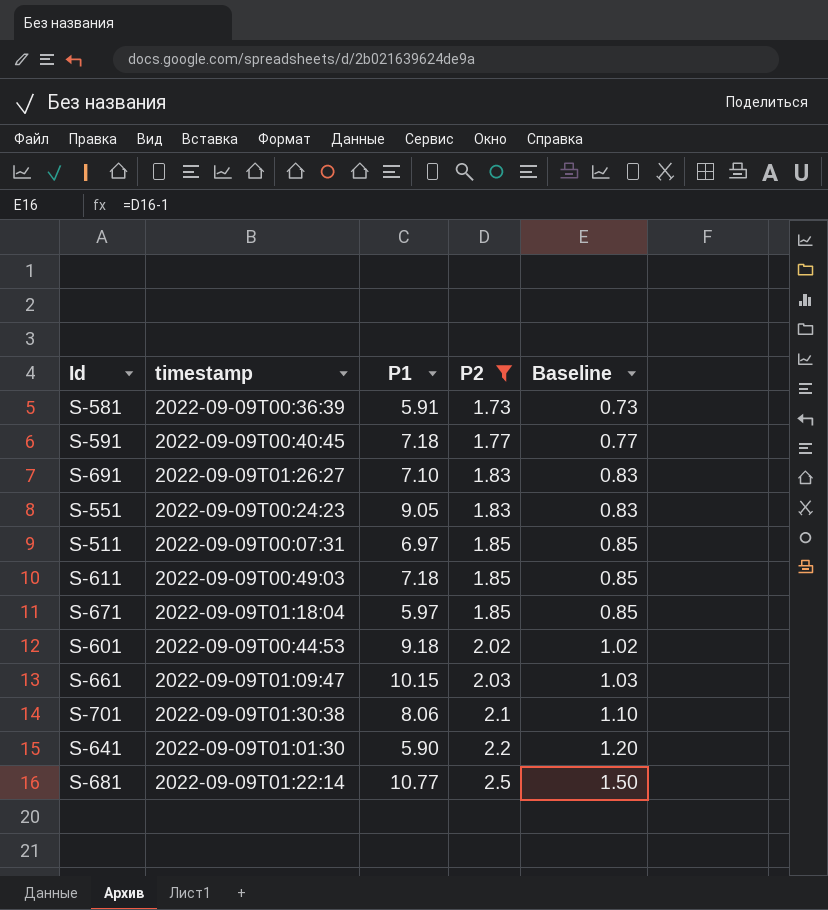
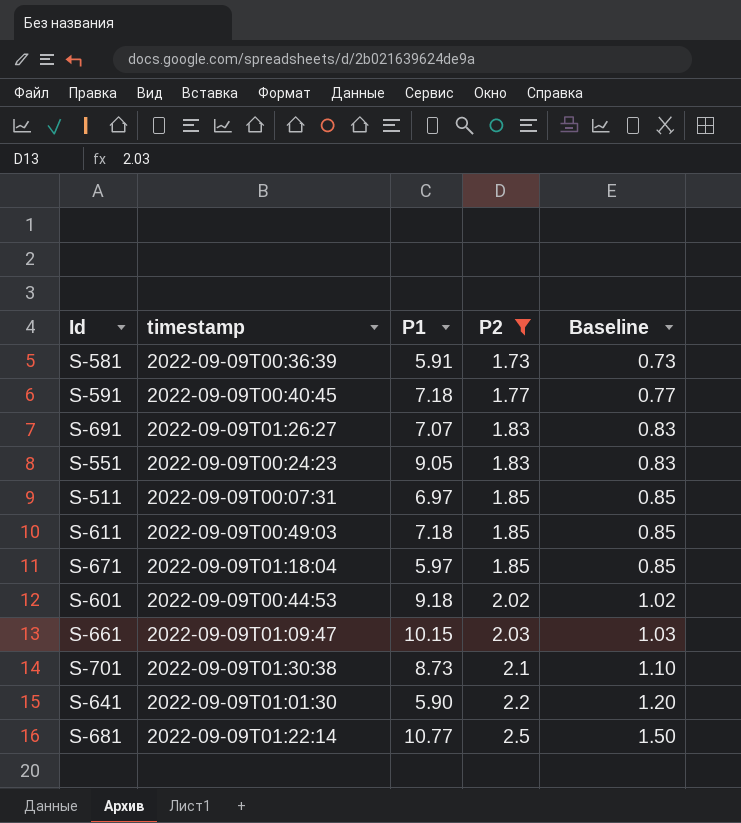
S-691 | P1: 7.10 -> 7.07
S-701 | P1: 8.06 -> 8.73

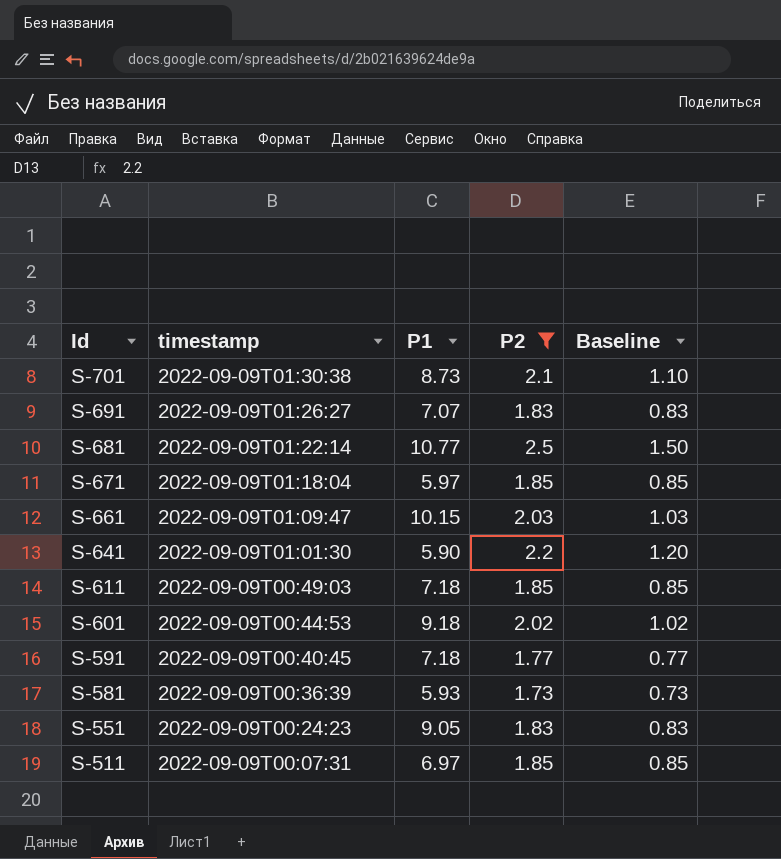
row order: P2 ascending -> Id descending
S-581 | P1: 5.91 -> 5.93

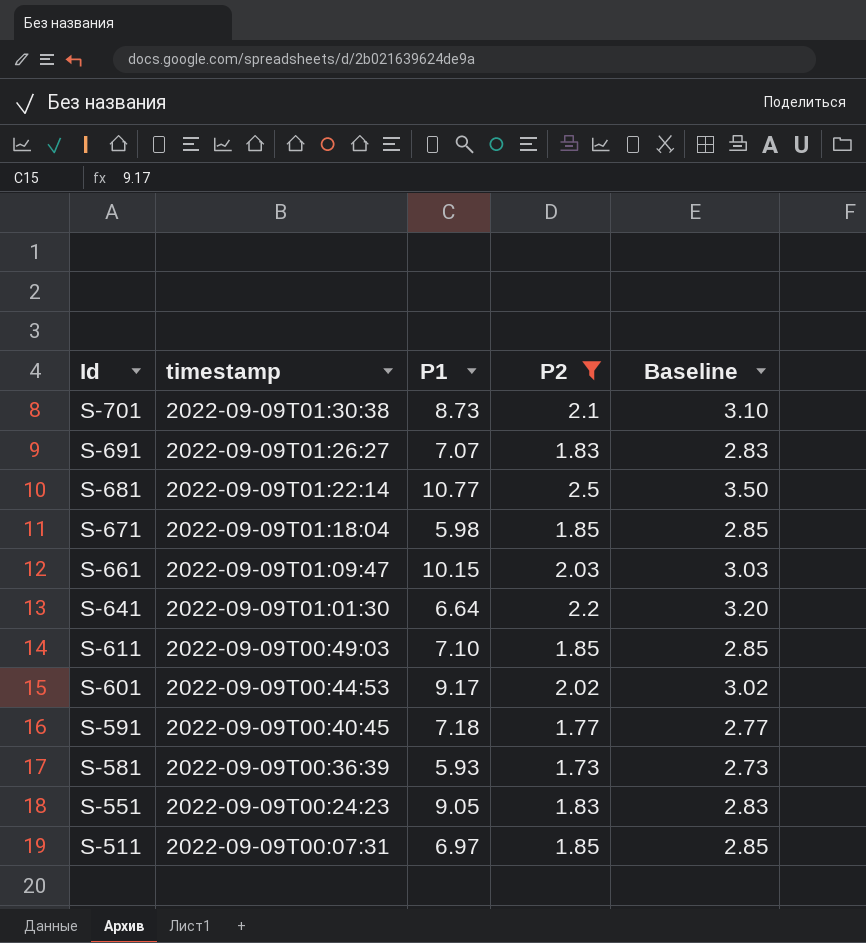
column Baseline | formula: [P2] - 1 -> [P2] + 1
S-671 | P1: 5.97 -> 5.98
S-641 | P1: 5.90 -> 6.64
S-611 | P1: 7.18 -> 7.10
S-601 | P1: 9.18 -> 9.17

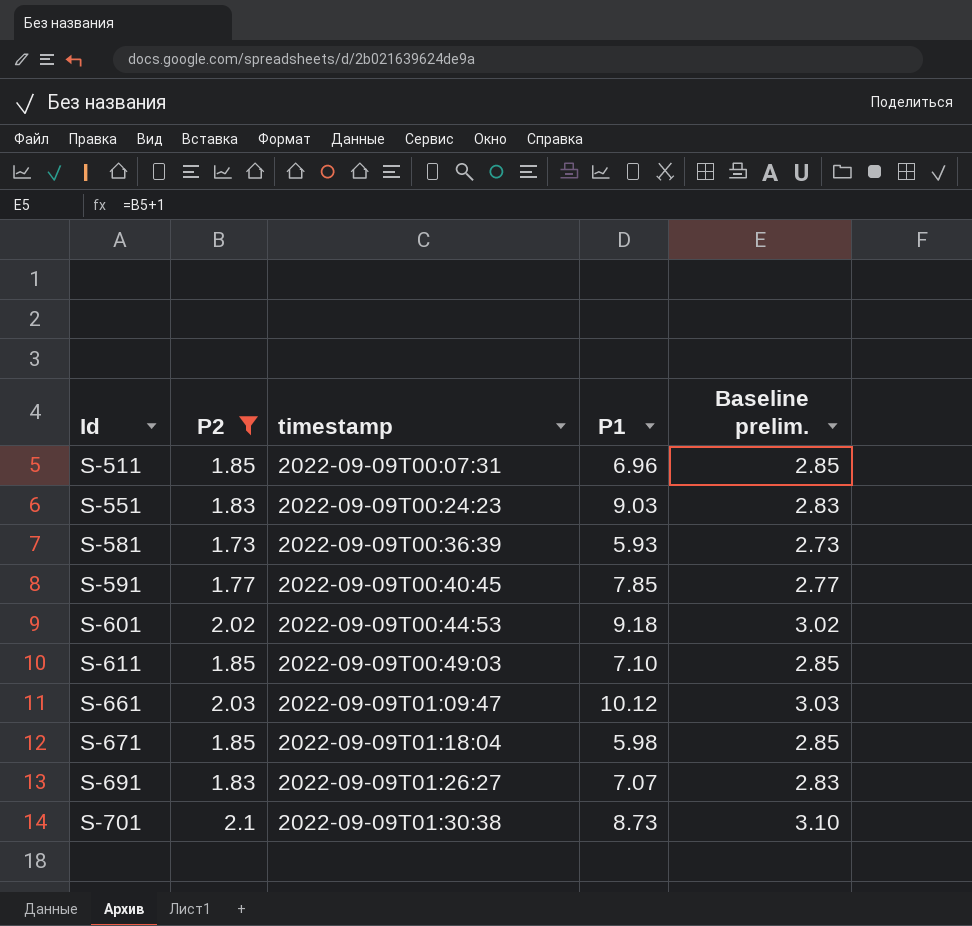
row order: Id descending -> Id ascending
column P2 | position: 4 -> 2
column name: Baseline -> Baseline prelim.
row S-681: 2022-09-09T01:22:14 | 10.77 | 2.5 | 3.50 -> none
row S-641: 2022-09-09T01:01:30 | 6.64 | 2.2 | 3.20 -> none
S-511 | P1: 6.97 -> 6.96
S-551 | P1: 9.05 -> 9.03
S-591 | P1: 7.18 -> 7.85
S-601 | P1: 9.17 -> 9.18
S-661 | P1: 10.15 -> 10.12

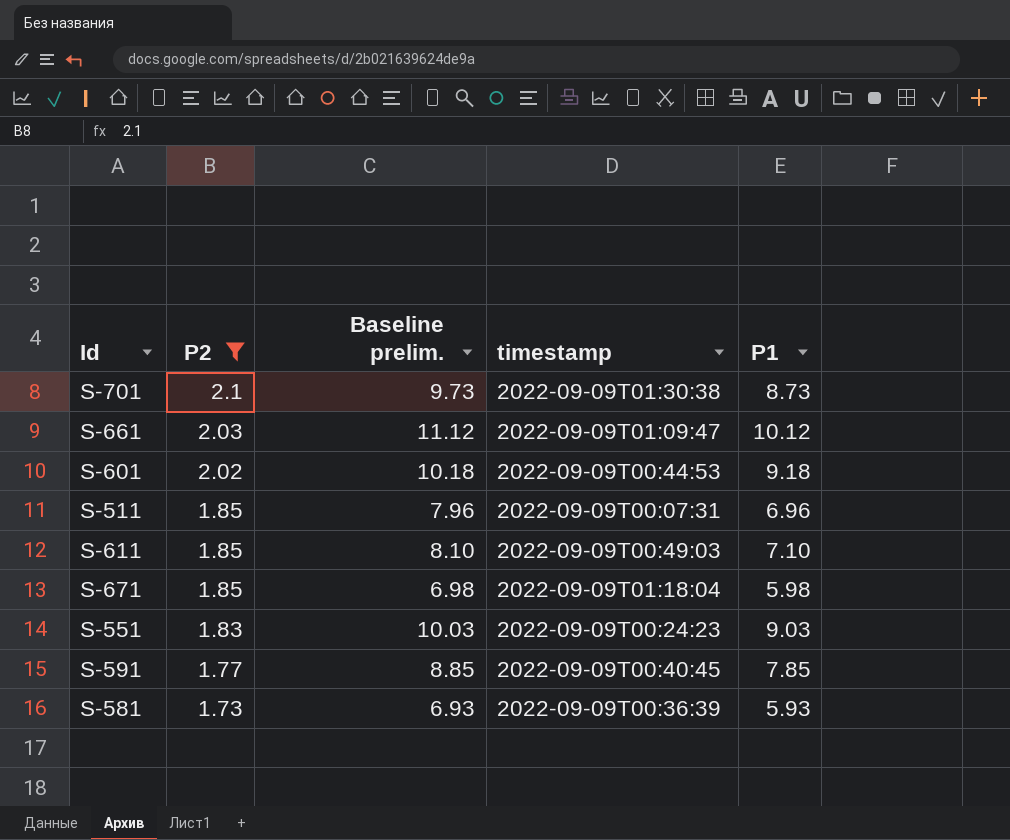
row order: Id ascending -> P2 descending
column Baseline prelim. | formula: [P2] + 1 -> [P1] + 1
column Baseline prelim. | position: 5 -> 3
row S-691: 1.83 | 2022-09-09T01:26:27 | 7.07 | 2.83 -> none

